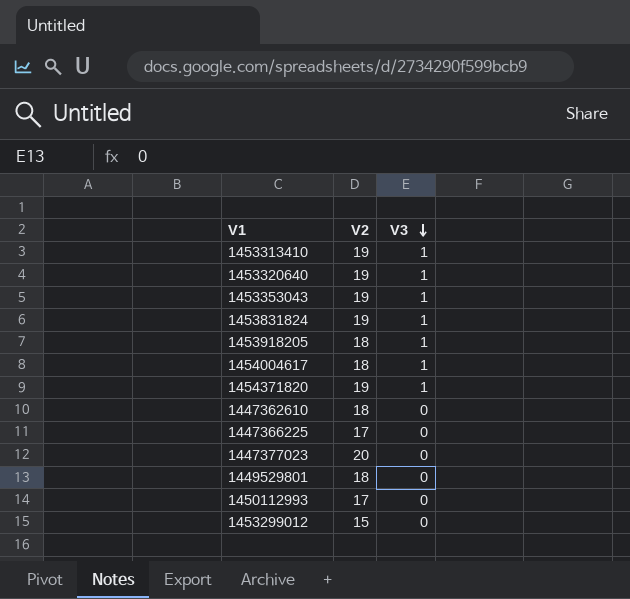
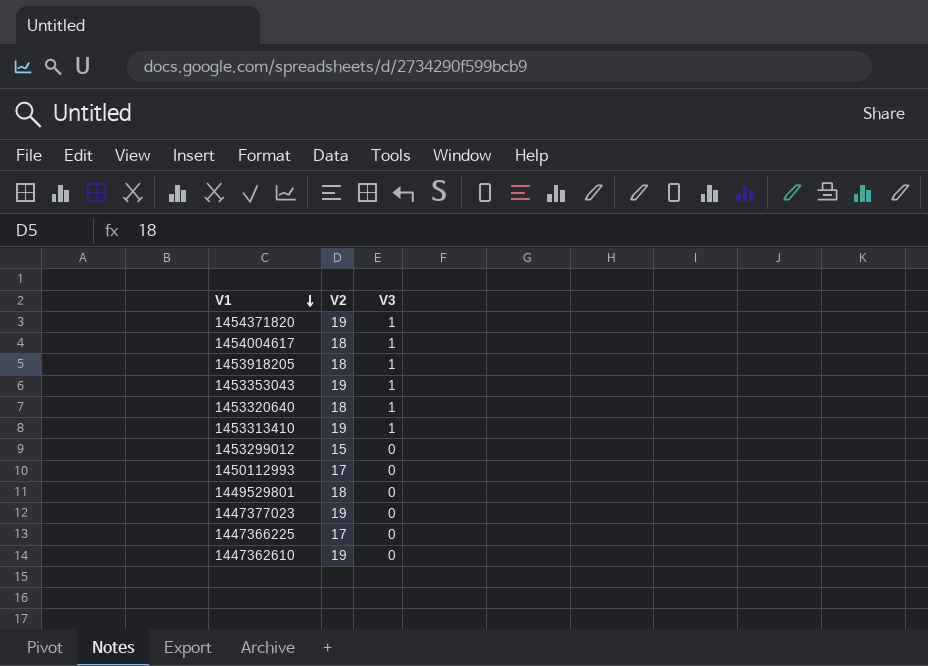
row order: V3 descending -> V1 descending
row 1453831824: 19 | 1 -> none
1453320640 | V2: 19 -> 18
1447377023 | V2: 20 -> 19
1447362610 | V2: 18 -> 19

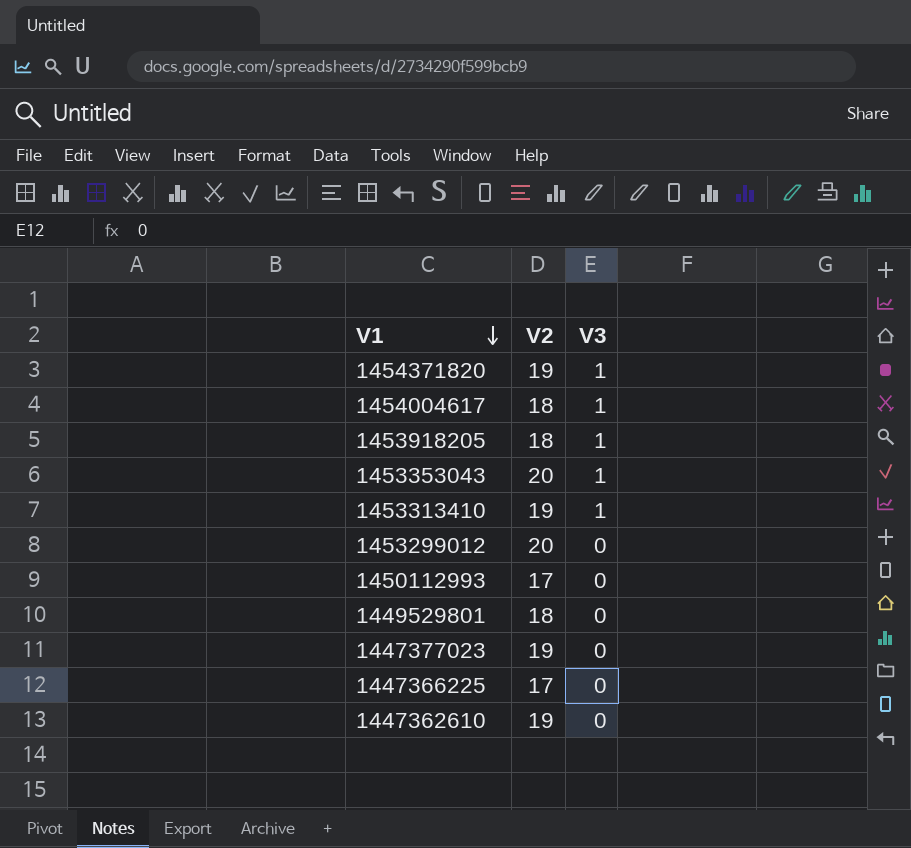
row 1453320640: 18 | 1 -> none
1453353043 | V2: 19 -> 20
1453299012 | V2: 15 -> 20

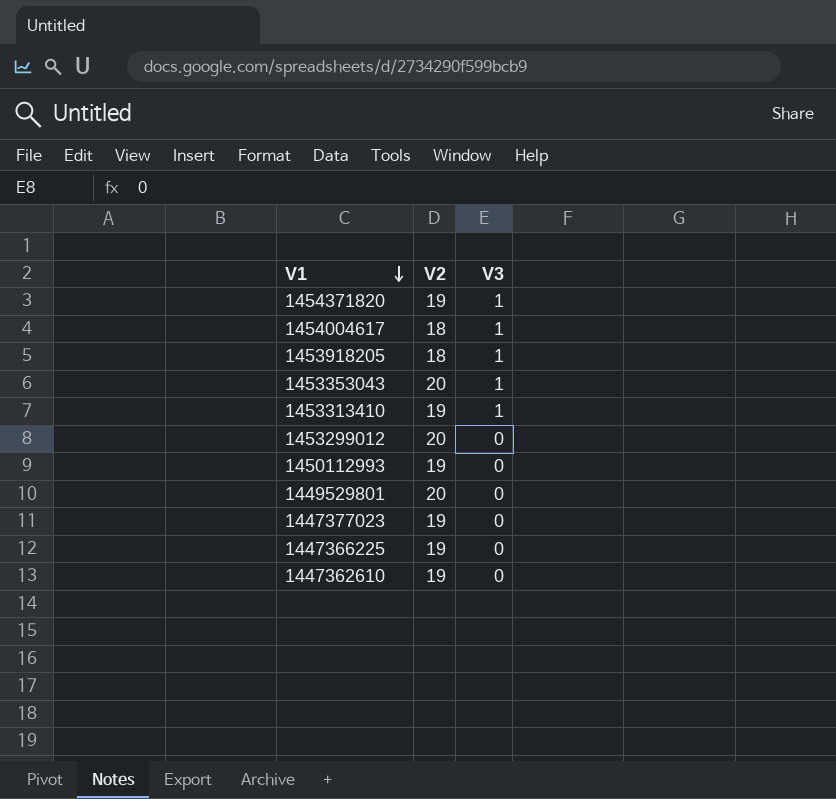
1450112993 | V2: 17 -> 19
1449529801 | V2: 18 -> 20
1447366225 | V2: 17 -> 19

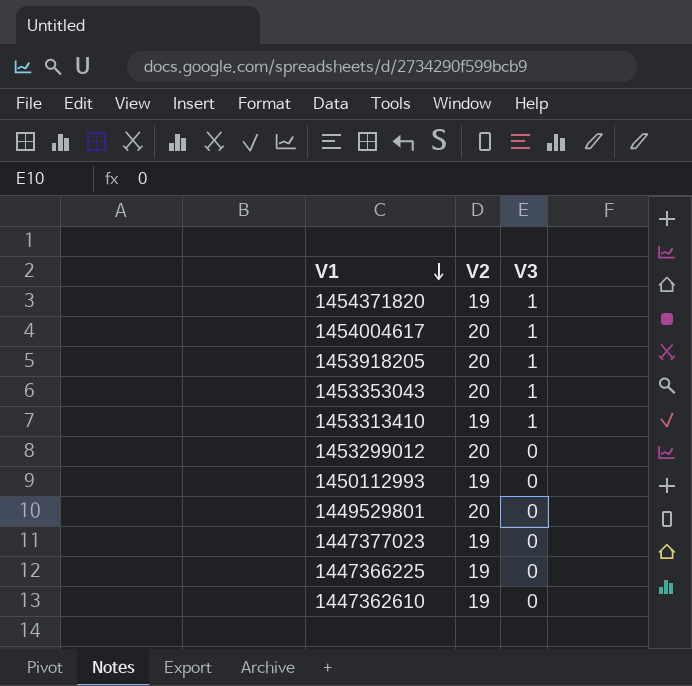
1454004617 | V2: 18 -> 20
1453918205 | V2: 18 -> 20

